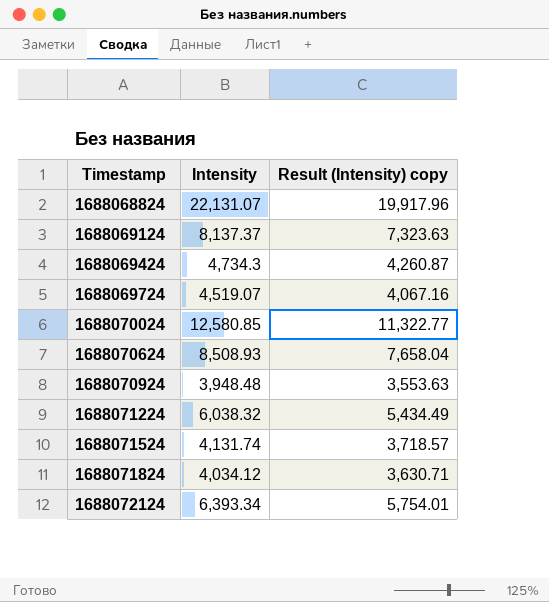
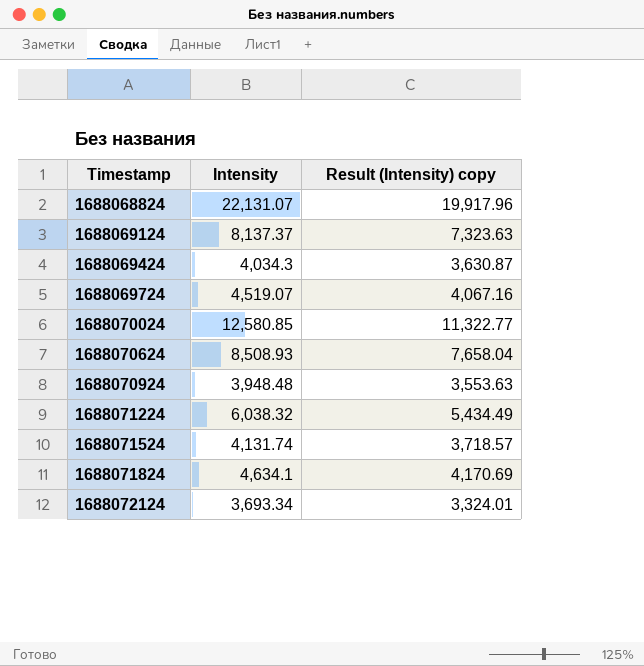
1688069424 | Intensity: 4,734.3 -> 4,034.3
1688069424 | Result (Intensity) copy: 4,260.87 -> 3,630.87
1688071824 | Intensity: 4,034.12 -> 4,634.1
1688071824 | Result (Intensity) copy: 3,630.71 -> 4,170.69
1688072124 | Intensity: 6,393.34 -> 3,693.34
1688072124 | Result (Intensity) copy: 5,754.01 -> 3,324.01

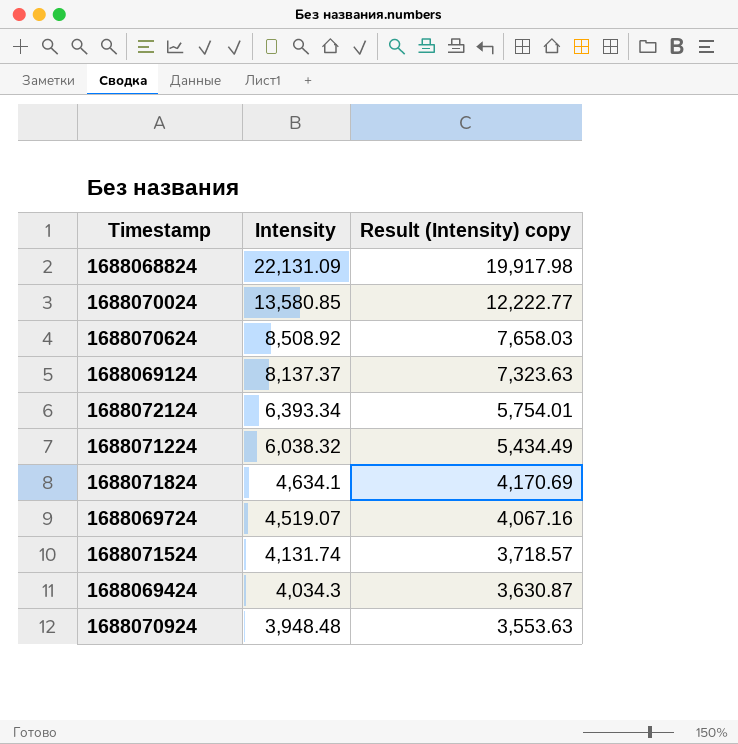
row order: Timestamp ascending -> Intensity descending
1688068824 | Intensity: 22,131.07 -> 22,131.09
1688068824 | Result (Intensity) copy: 19,917.96 -> 19,917.98
1688070024 | Intensity: 12,580.85 -> 13,580.85
1688070024 | Result (Intensity) copy: 11,322.77 -> 12,222.77
1688070624 | Intensity: 8,508.93 -> 8,508.92
1688070624 | Result (Intensity) copy: 7,658.04 -> 7,658.03
1688072124 | Intensity: 3,693.34 -> 6,393.34
1688072124 | Result (Intensity) copy: 3,324.01 -> 5,754.01

